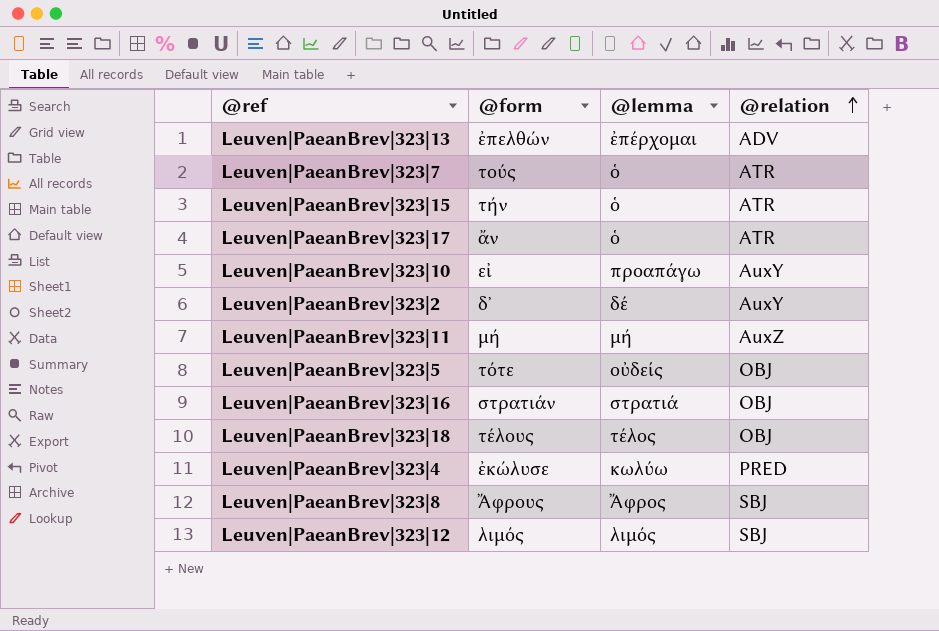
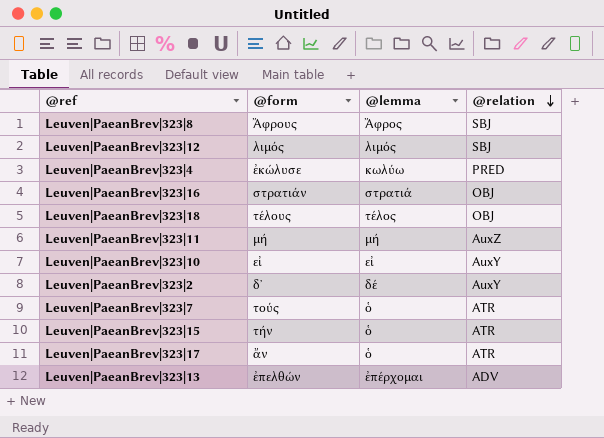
row order: @relation ascending -> @relation descending
row Leuven|PaeanBrev|323|5: τότε | οὐδείς | OBJ -> none
Leuven|PaeanBrev|323|10 | @lemma: προαπάγω -> εἰ

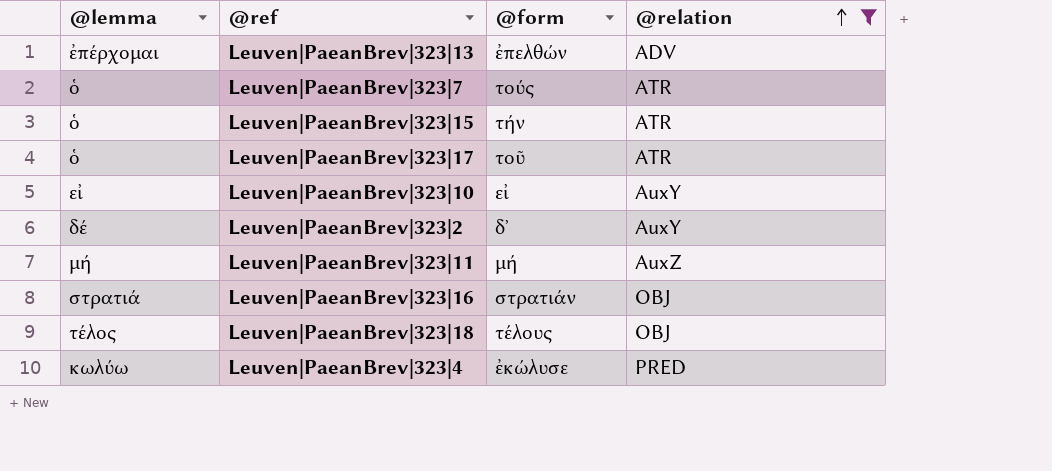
filter: none -> @relation != SBJ
row order: @relation descending -> @relation ascending
column @lemma | position: 3 -> 1
Leuven|PaeanBrev|323|17 | @form: ἄν -> τοῦ

